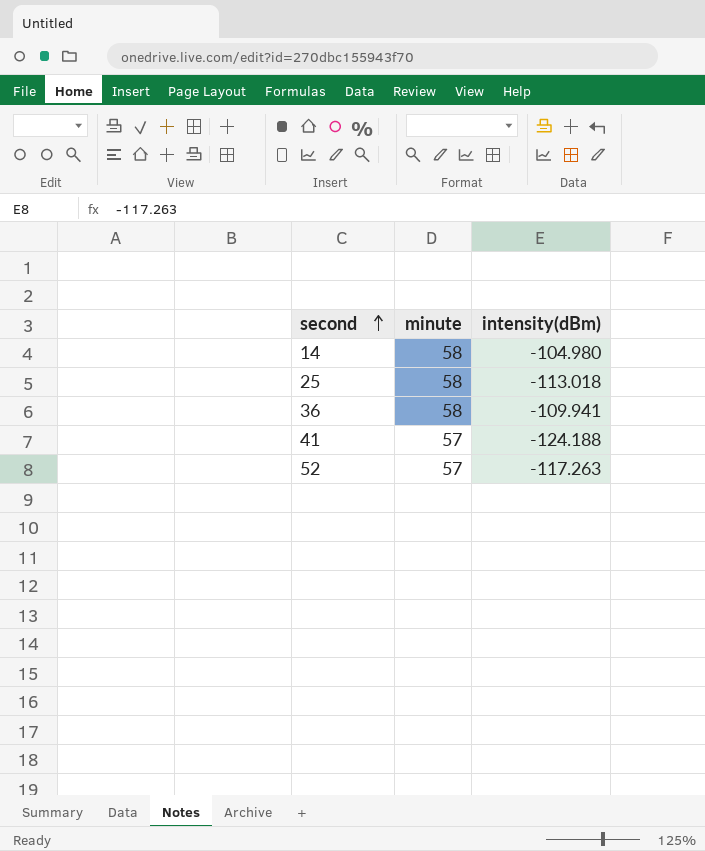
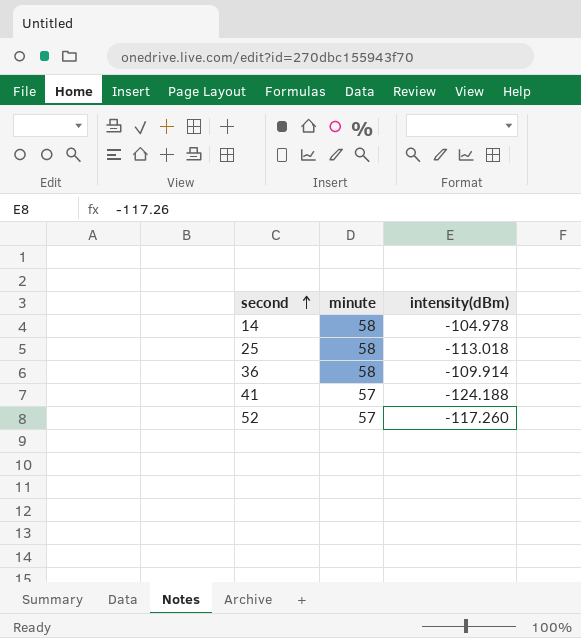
14 | intensity(dBm): -104.980 -> -104.978
36 | intensity(dBm): -109.941 -> -109.914
52 | intensity(dBm): -117.263 -> -117.260

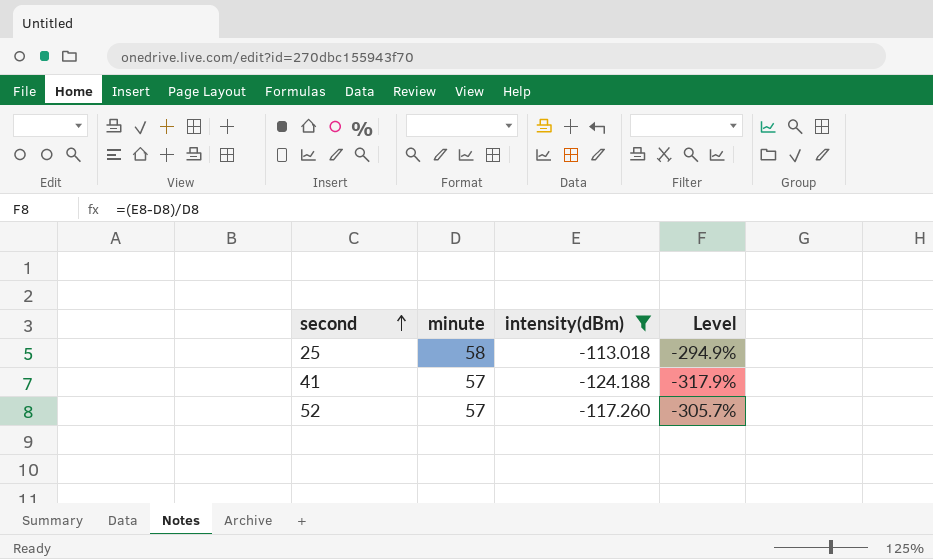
filter: none -> intensity(dBm) <= -113.018
column Level | formula: none -> ([intensity(dBm)] - [minute]) / [minute]

